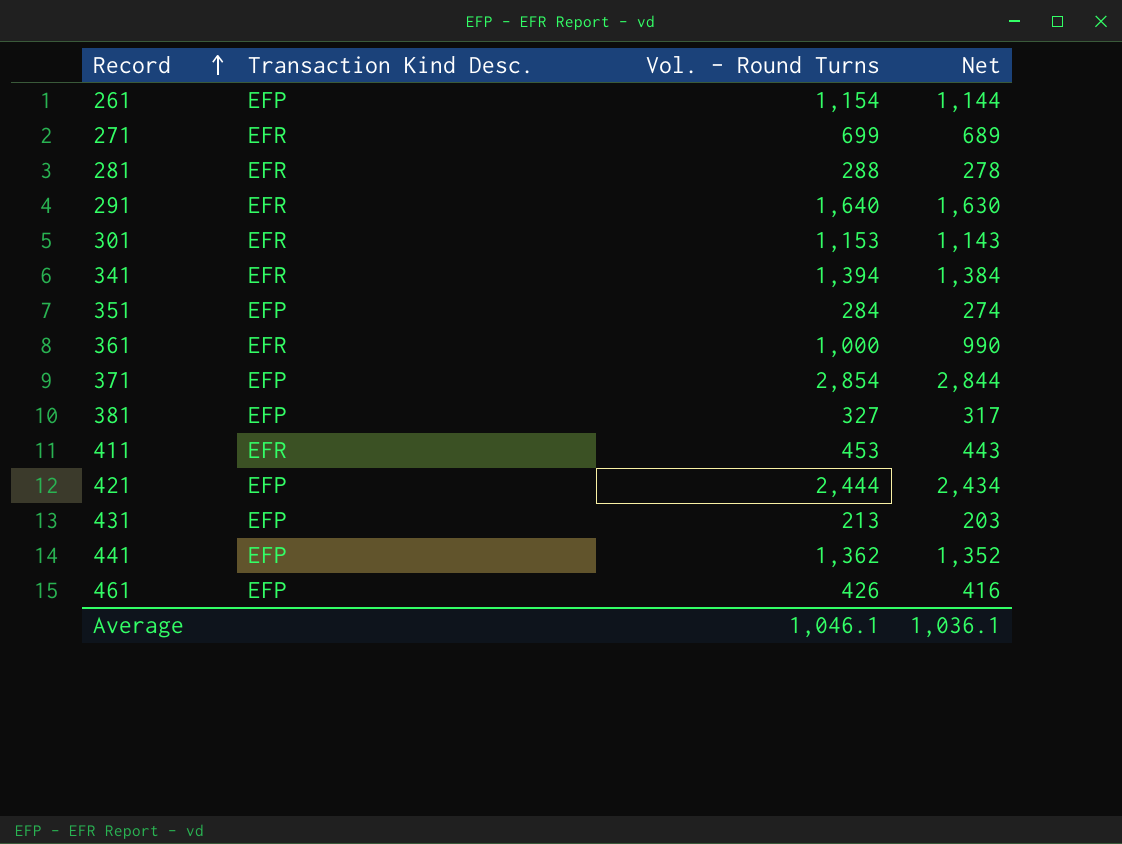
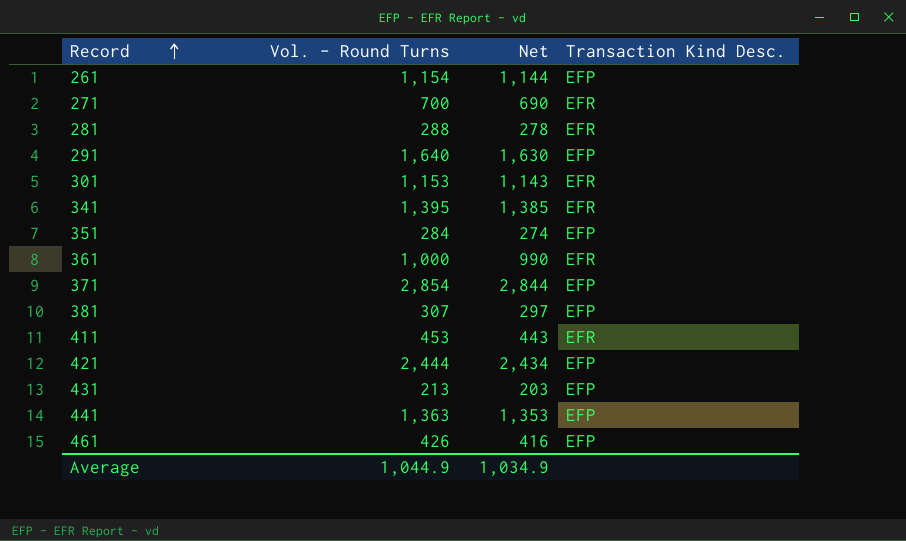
column Transaction Kind Desc. | position: 2 -> 4
271 | Vol. - Round Turns: 699 -> 700
271 | Net: 689 -> 690
291 | Transaction Kind Desc.: EFR -> EFP
341 | Vol. - Round Turns: 1,394 -> 1,395
341 | Net: 1,384 -> 1,385
381 | Vol. - Round Turns: 327 -> 307
381 | Net: 317 -> 297
441 | Vol. - Round Turns: 1,362 -> 1,363
441 | Net: 1,352 -> 1,353
Average | Vol. - Round Turns: 1,046.1 -> 1,044.9
Average | Net: 1,036.1 -> 1,034.9

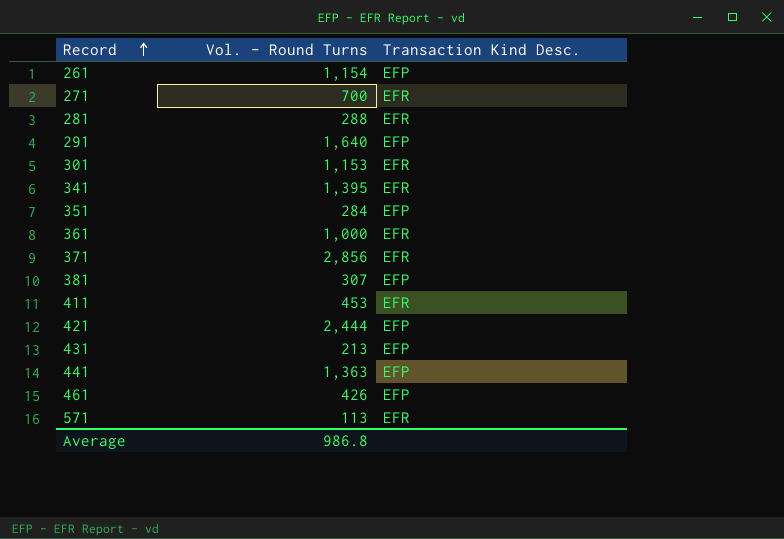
column Net | formula: [Vol. - Round Turns] - 10 -> none
371 | Vol. - Round Turns: 2,854 -> 2,856
371 | Transaction Kind Desc.: EFP -> EFR
row 571: none -> 113 | EFR
Average | Vol. - Round Turns: 1,044.9 -> 986.8

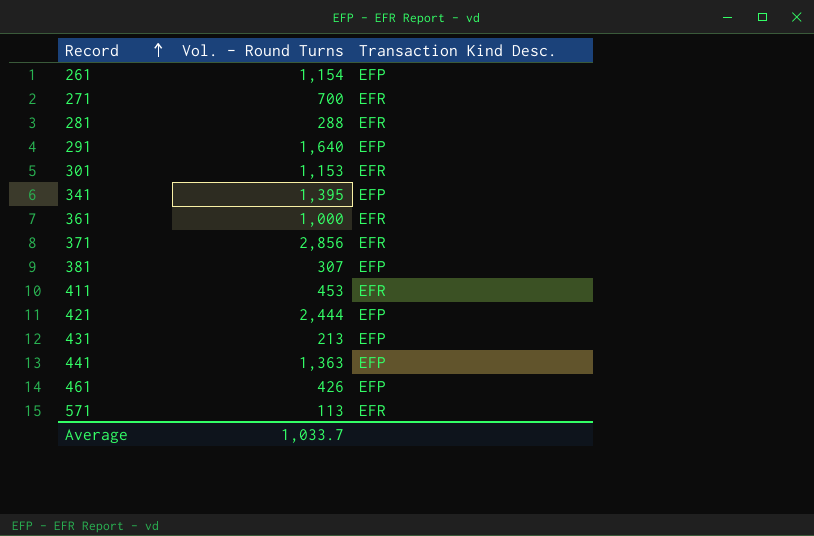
row 351: 284 | EFP -> none
341 | Transaction Kind Desc.: EFR -> EFP
Average | Vol. - Round Turns: 986.8 -> 1,033.7

